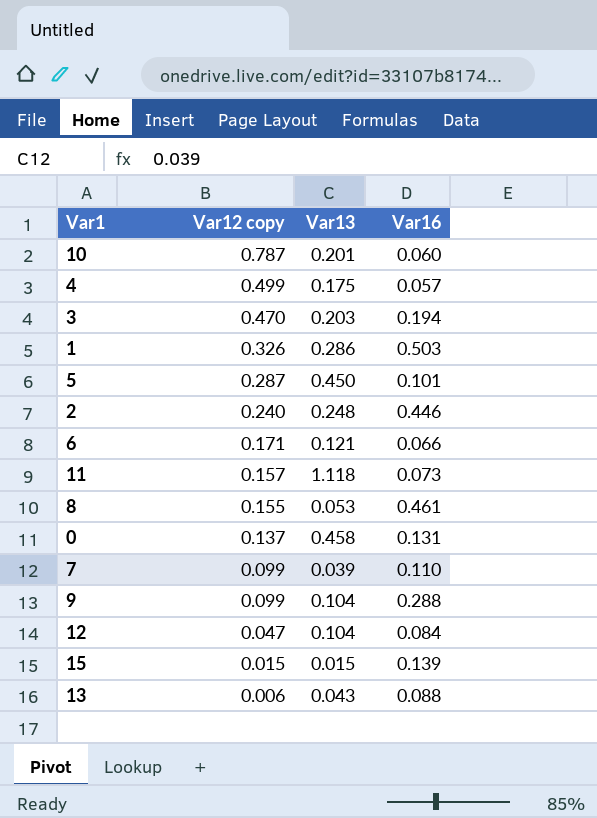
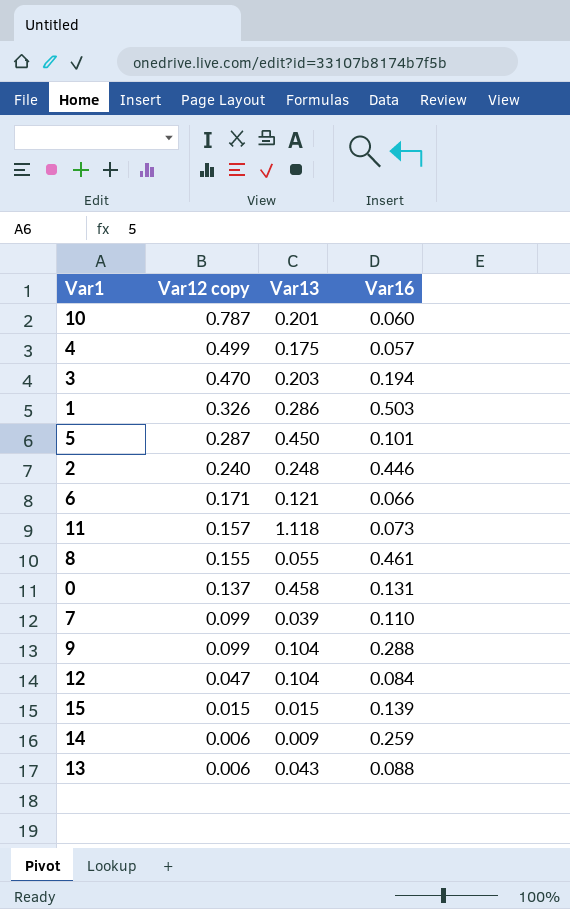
8 | Var13: 0.053 -> 0.055
row 14: none -> 0.006 | 0.009 | 0.259

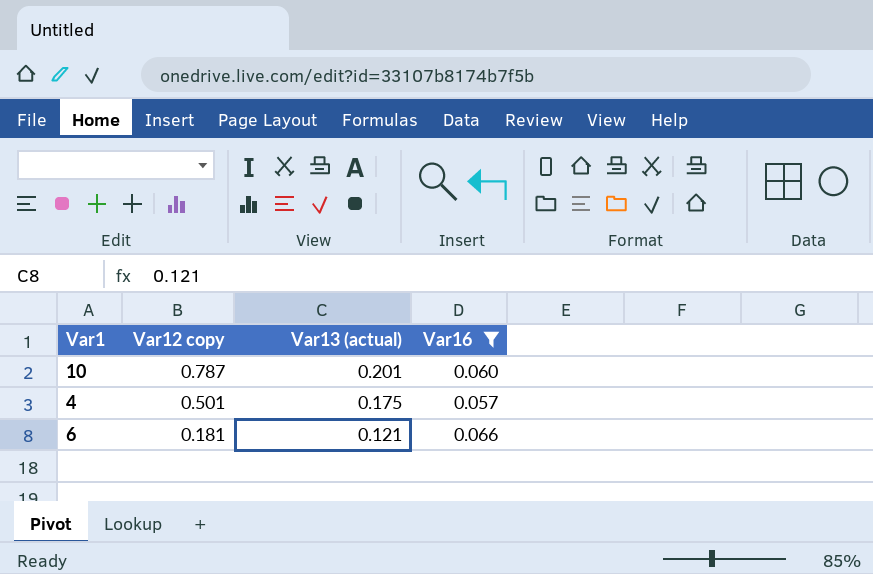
filter: none -> Var16 <= 0.066
column name: Var13 -> Var13 (actual)
4 | Var12 copy: 0.499 -> 0.501
6 | Var12 copy: 0.171 -> 0.181

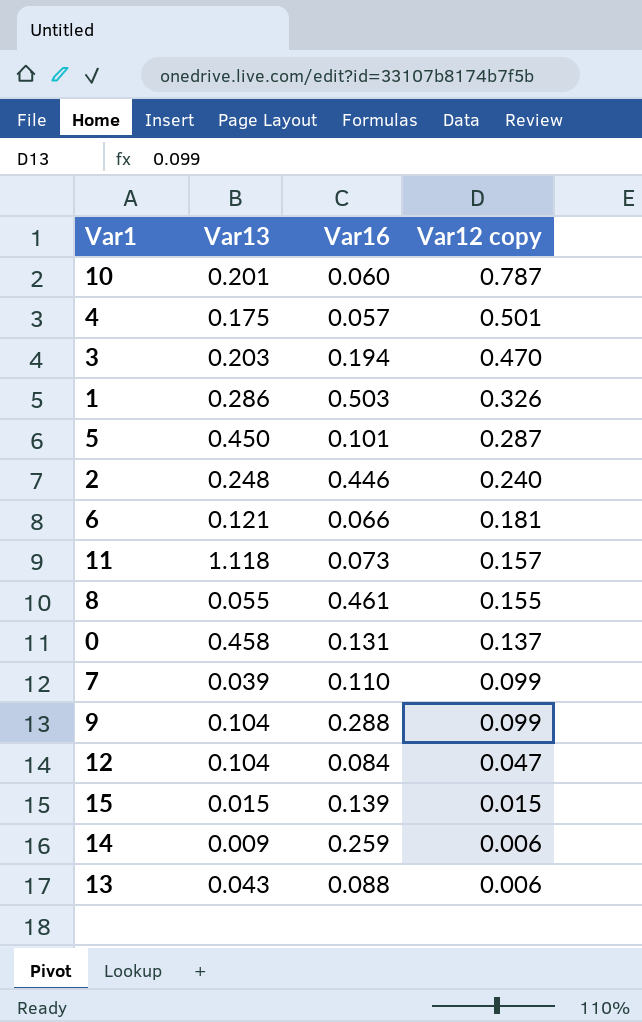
filter: Var16 <= 0.066 -> none
column name: Var13 (actual) -> Var13
column Var12 copy | position: 2 -> 4

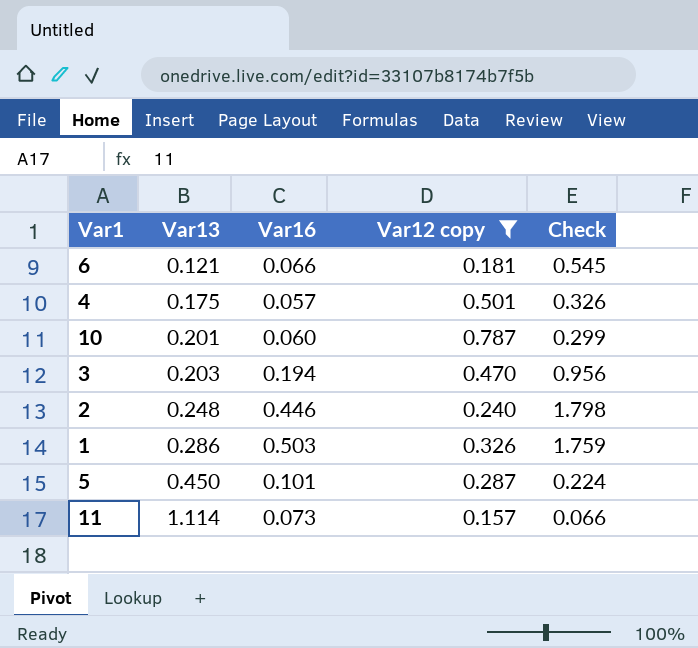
filter: none -> Var12 copy >= 0.157
row order: Var12 copy descending -> Var13 ascending
column Check | formula: none -> [Var16] / [Var13]
11 | Var13: 1.118 -> 1.114

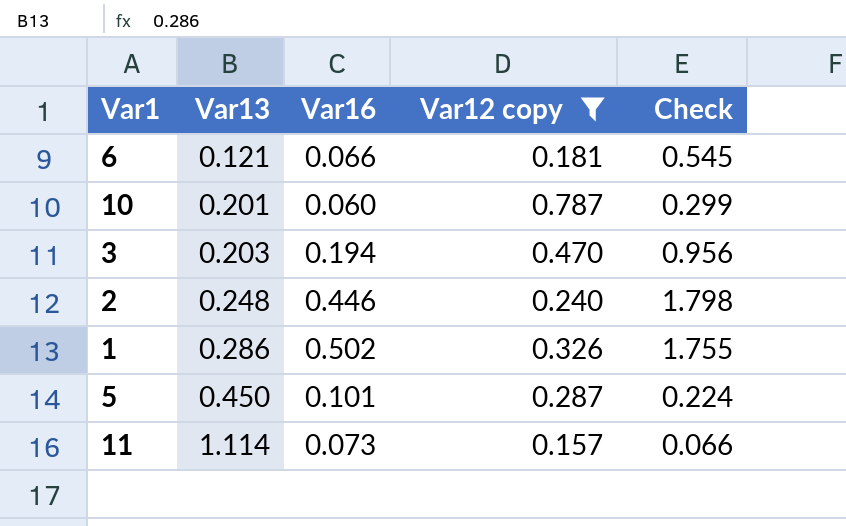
row 4: 0.175 | 0.057 | 0.501 | 0.326 -> none
1 | Var16: 0.503 -> 0.502
1 | Check: 1.759 -> 1.755

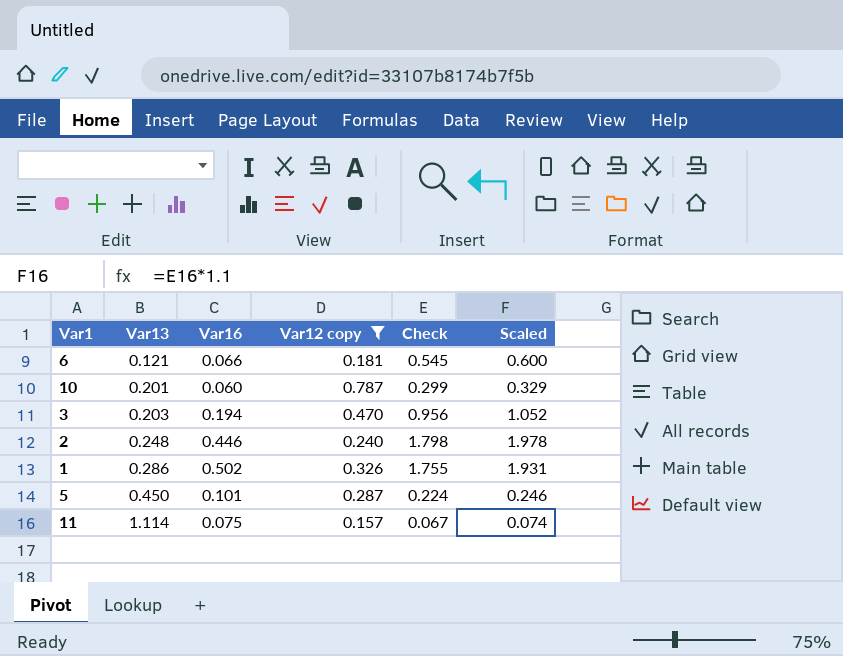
column Scaled | formula: none -> [Check] * 1.1
11 | Var16: 0.073 -> 0.075
11 | Check: 0.066 -> 0.067

